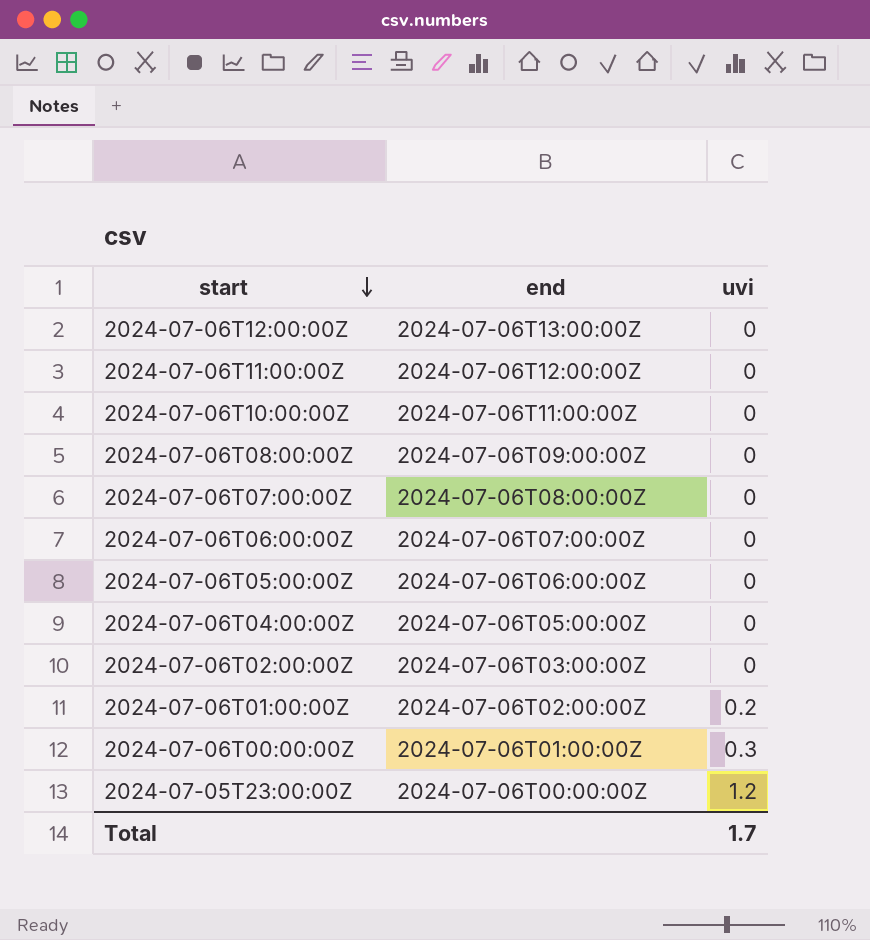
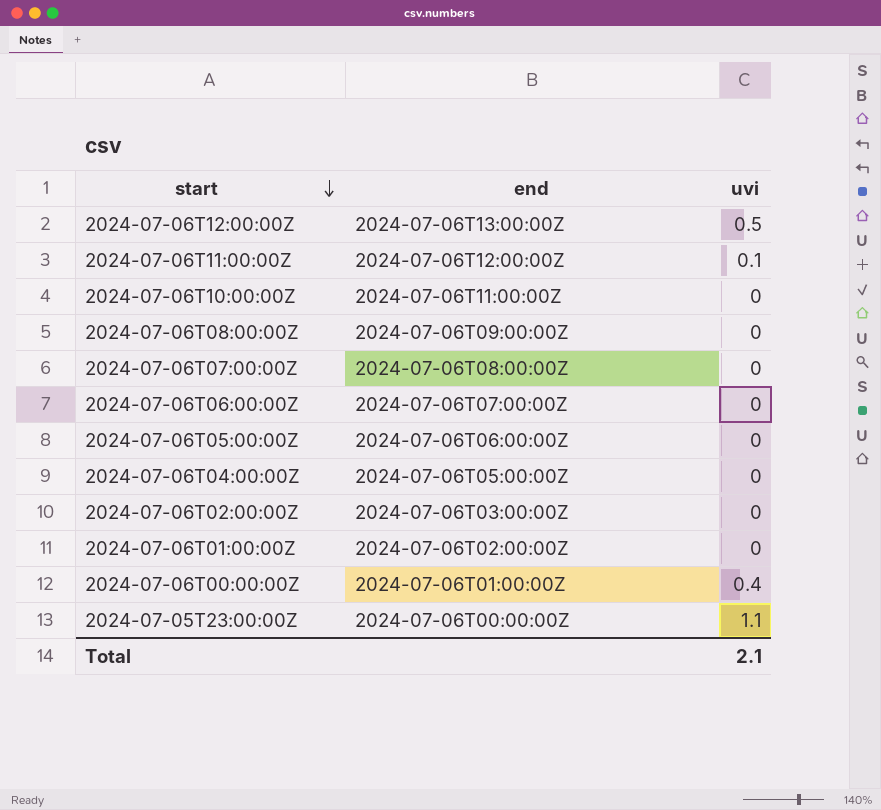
2024-07-06T12:00:00Z | uvi: 0 -> 0.5
2024-07-06T11:00:00Z | uvi: 0 -> 0.1
2024-07-06T01:00:00Z | uvi: 0.2 -> 0
2024-07-06T00:00:00Z | uvi: 0.3 -> 0.4
2024-07-05T23:00:00Z | uvi: 1.2 -> 1.1
Total | uvi: 1.7 -> 2.1

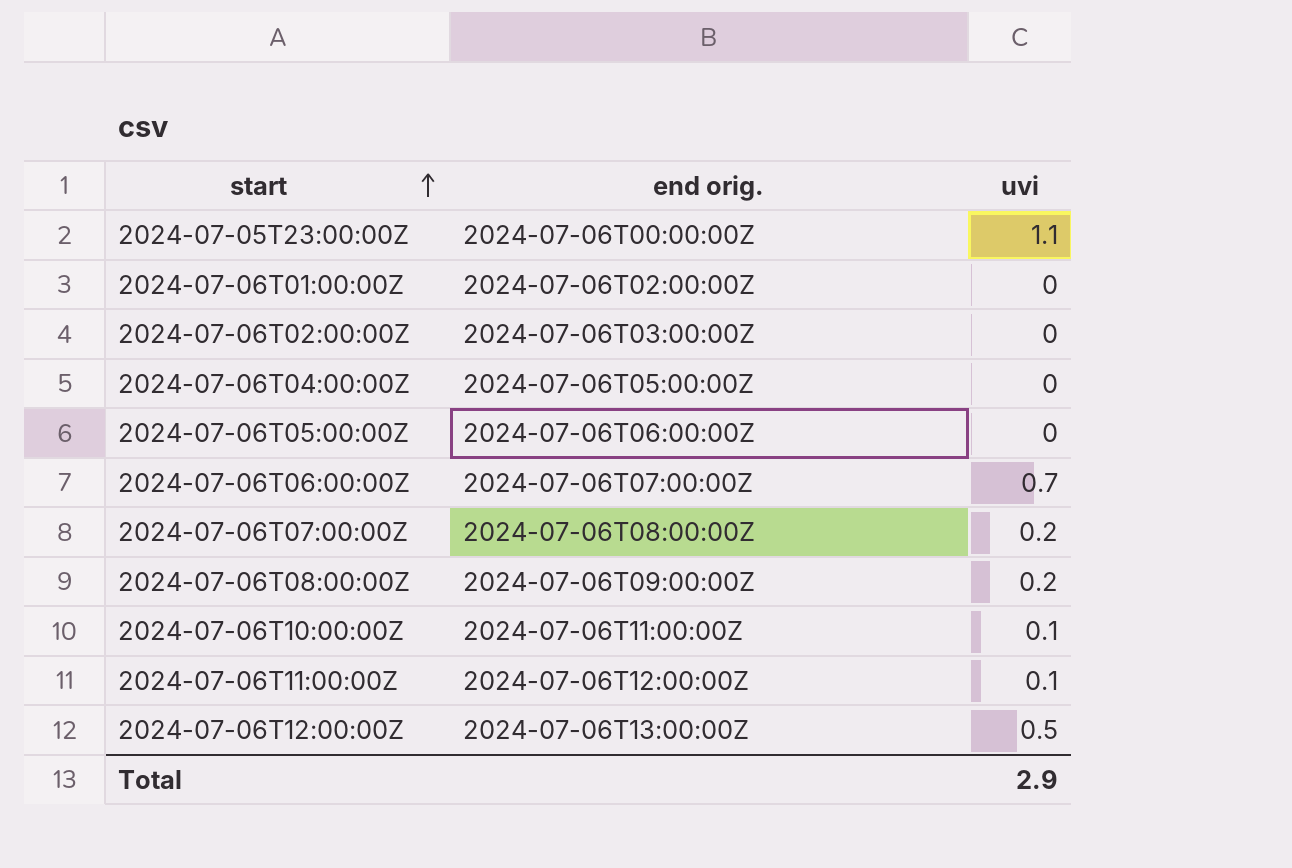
row order: start descending -> start ascending
column name: end -> end orig.
row 2024-07-06T00:00:00Z: 2024-07-06T01:00:00Z | 0.4 -> none
2024-07-06T06:00:00Z | uvi: 0 -> 0.7
2024-07-06T07:00:00Z | uvi: 0 -> 0.2
2024-07-06T08:00:00Z | uvi: 0 -> 0.2
2024-07-06T10:00:00Z | uvi: 0 -> 0.1
Total | uvi: 2.1 -> 2.9

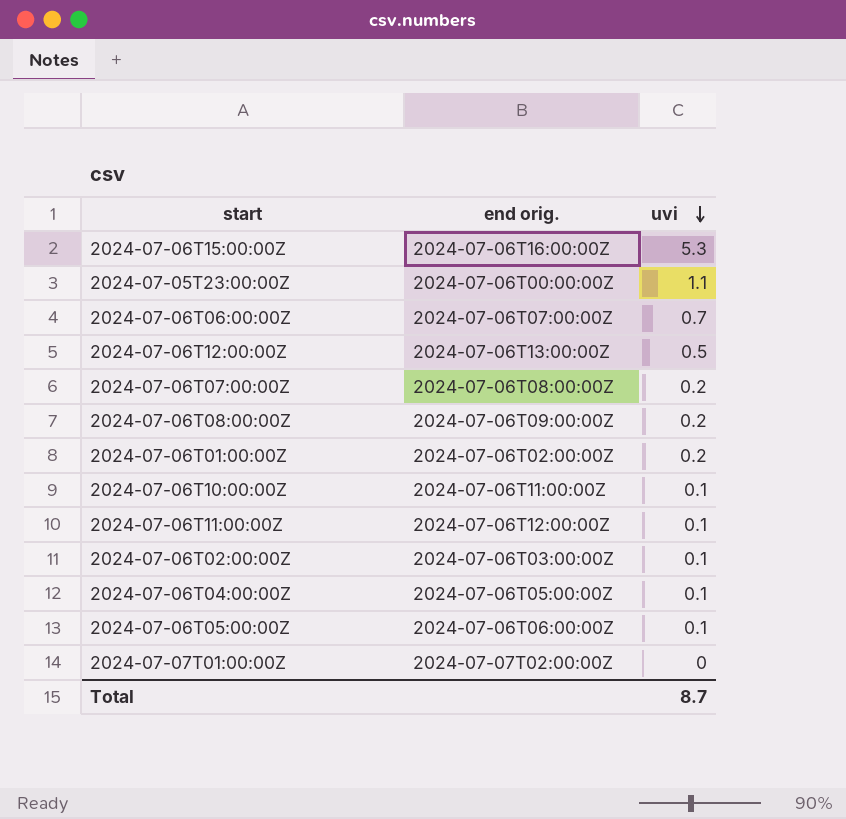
row order: start ascending -> uvi descending
row 2024-07-06T15:00:00Z: none -> 2024-07-06T16:00:00Z | 5.3
2024-07-06T01:00:00Z | uvi: 0 -> 0.2
2024-07-06T02:00:00Z | uvi: 0 -> 0.1
2024-07-06T04:00:00Z | uvi: 0 -> 0.1
2024-07-06T05:00:00Z | uvi: 0 -> 0.1
row 2024-07-07T01:00:00Z: none -> 2024-07-07T02:00:00Z | 0
Total | uvi: 2.9 -> 8.7

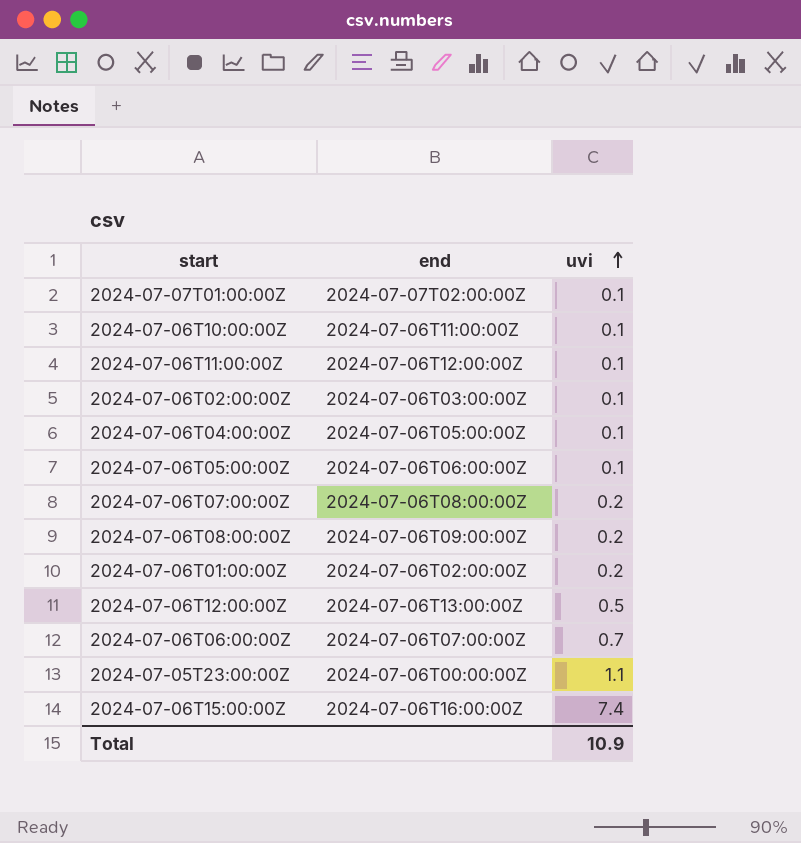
row order: uvi descending -> uvi ascending
column name: end orig. -> end
2024-07-07T01:00:00Z | uvi: 0 -> 0.1
2024-07-06T15:00:00Z | uvi: 5.3 -> 7.4
Total | uvi: 8.7 -> 10.9

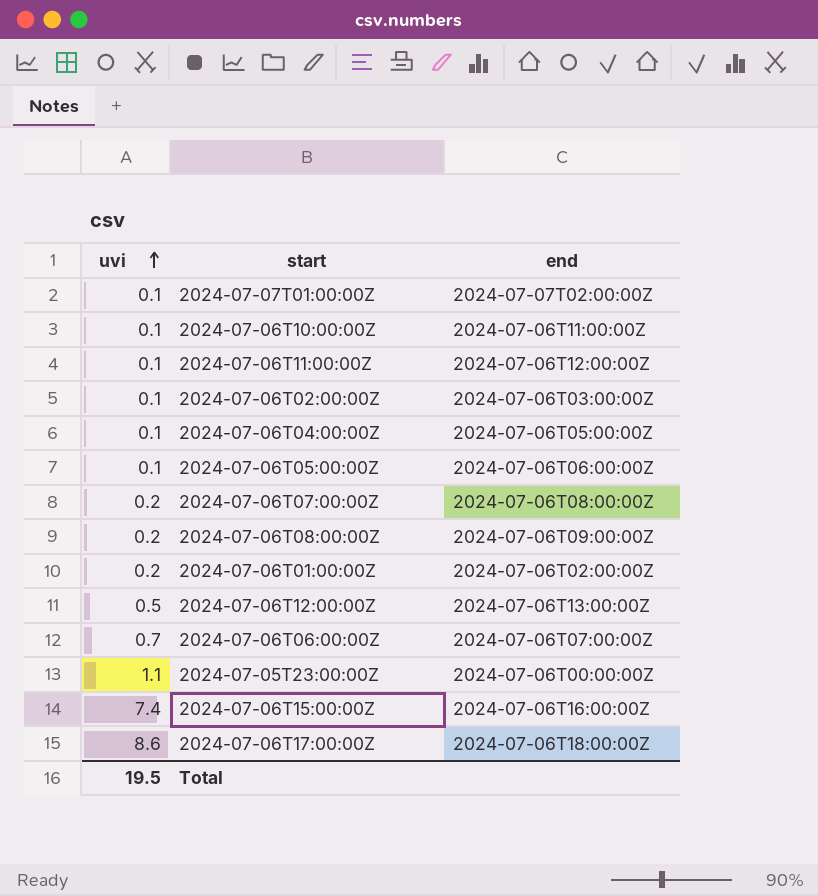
column uvi | position: 3 -> 1
row 2024-07-06T17:00:00Z: none -> 8.6 | 2024-07-06T18:00:00Z
Total | uvi: 10.9 -> 19.5

